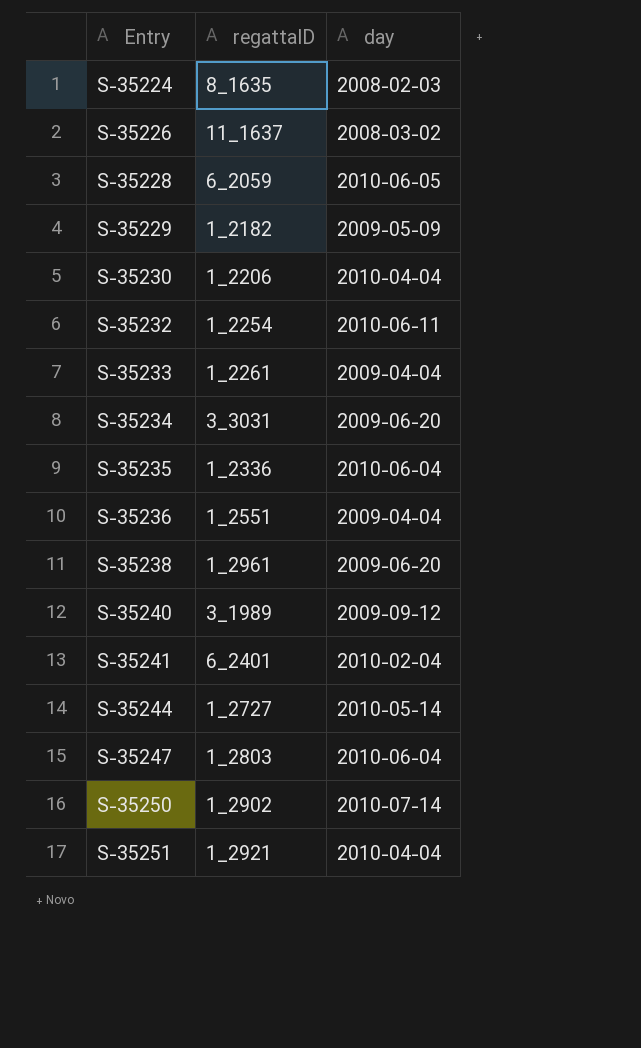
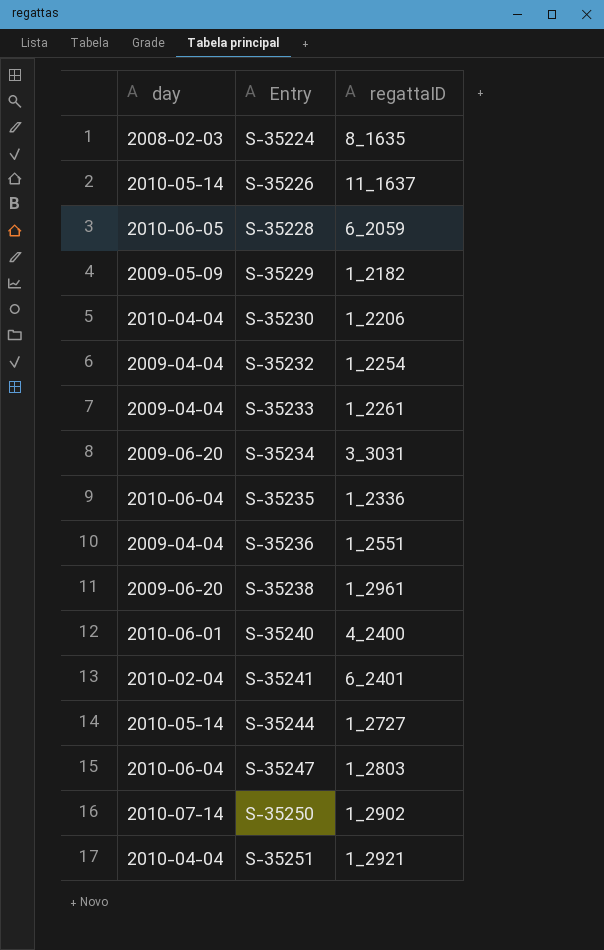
column day | position: 3 -> 1
S-35226 | day: 2008-03-02 -> 2010-05-14
S-35232 | day: 2010-06-11 -> 2009-04-04
S-35240 | day: 2009-09-12 -> 2010-06-01
S-35240 | regattaID: 3_1989 -> 4_2400

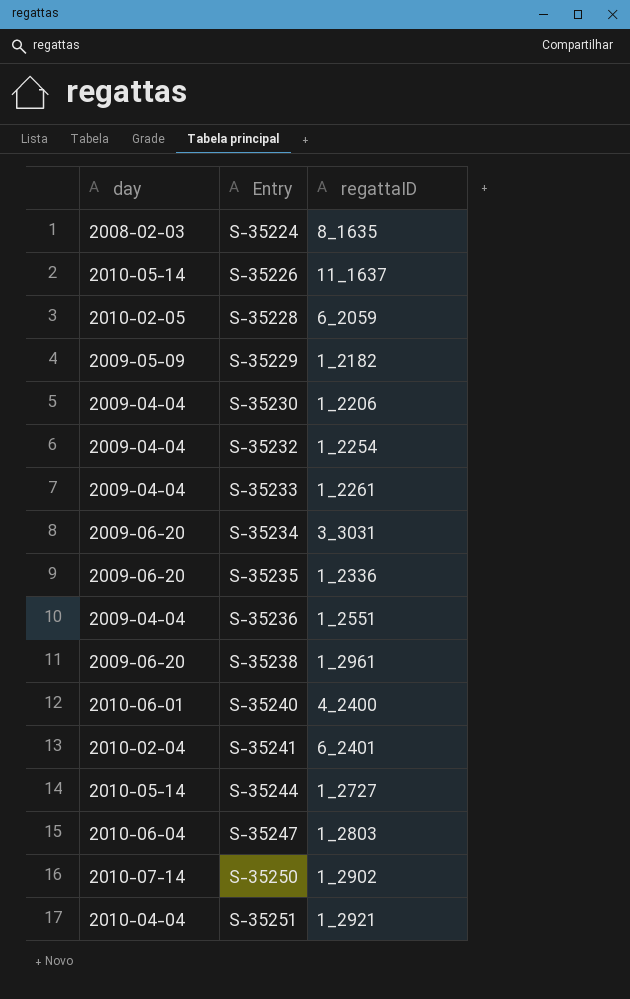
S-35228 | day: 2010-06-05 -> 2010-02-05
S-35230 | day: 2010-04-04 -> 2009-04-04
S-35235 | day: 2010-06-04 -> 2009-06-20

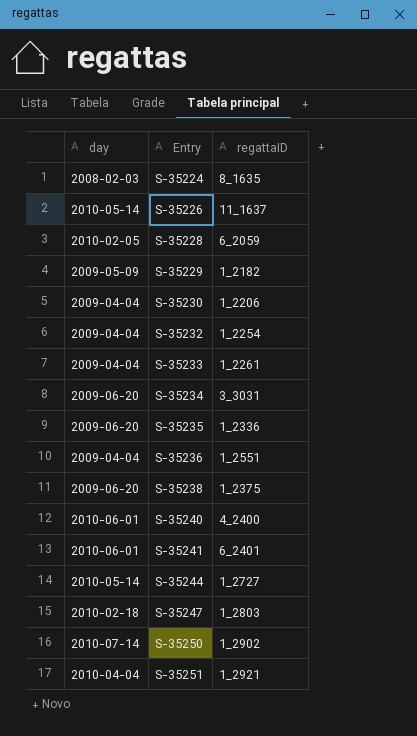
S-35238 | regattaID: 1_2961 -> 1_2375
S-35241 | day: 2010-02-04 -> 2010-06-01
S-35247 | day: 2010-06-04 -> 2010-02-18

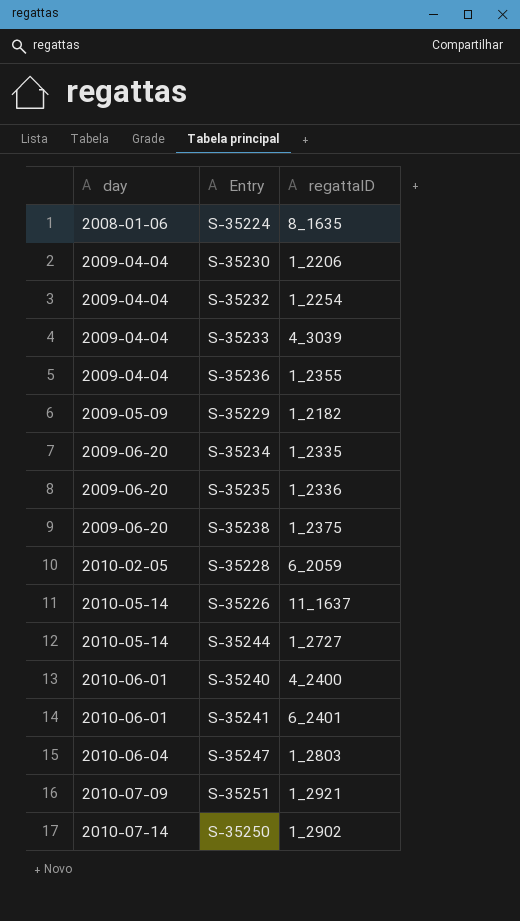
row order: Entry ascending -> day ascending
S-35224 | day: 2008-02-03 -> 2008-01-06
S-35233 | regattaID: 1_2261 -> 4_3039
S-35236 | regattaID: 1_2551 -> 1_2355
S-35234 | regattaID: 3_3031 -> 1_2335
S-35247 | day: 2010-02-18 -> 2010-06-04
S-35251 | day: 2010-04-04 -> 2010-07-09

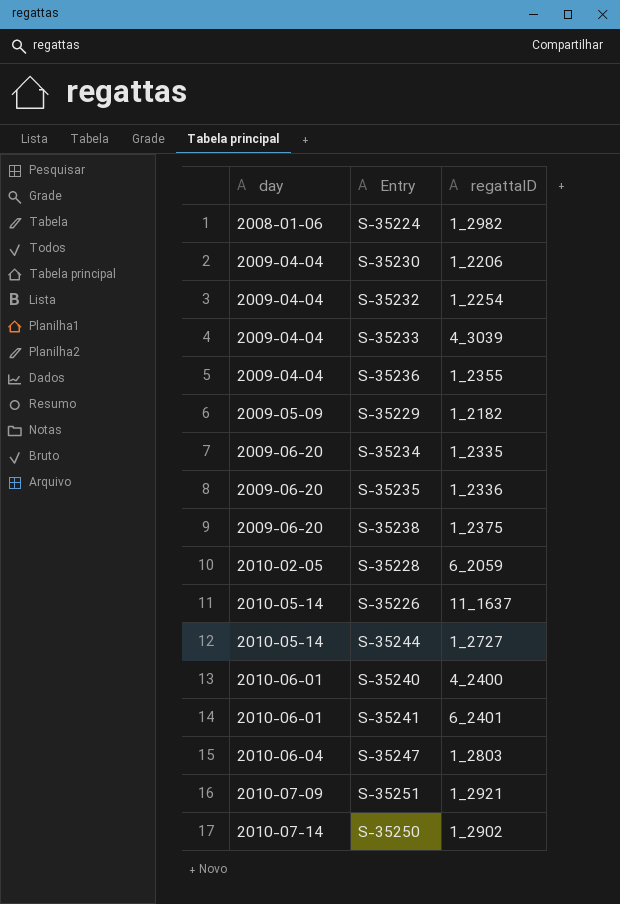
S-35224 | regattaID: 8_1635 -> 1_2982

